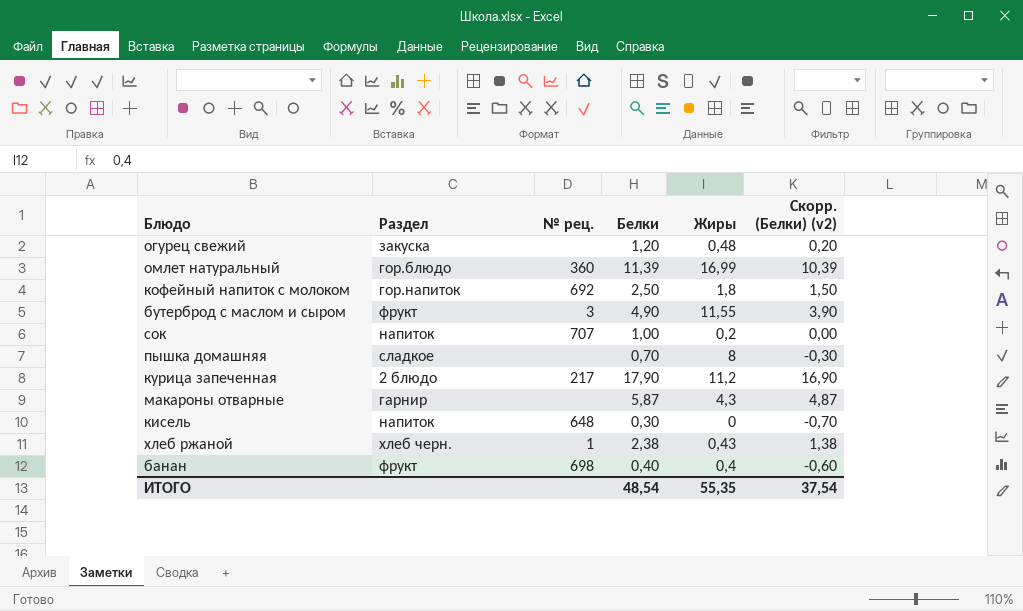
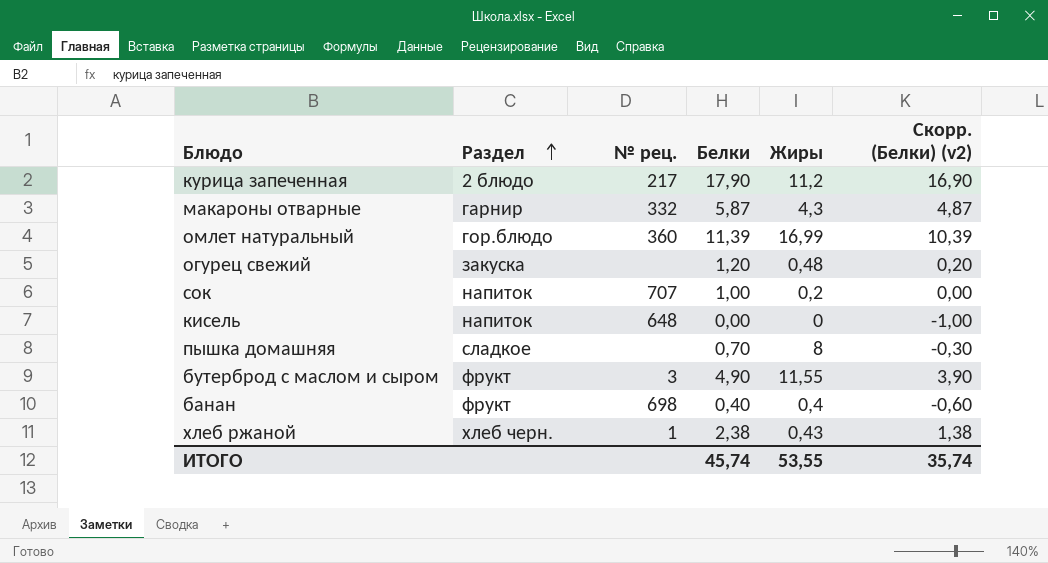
row order: none -> Раздел ascending
row кофейный напиток с молоком: гор.напиток | 692 | 2,50 | 1,8 | 1,50 -> none
макароны отварные | № рец.: none -> 332
кисель | Белки: 0,30 -> 0,00
кисель | Скорр. (Белки) (v2): -0,70 -> -1,00
ИТОГО | Белки: 48,54 -> 45,74
ИТОГО | Жиры: 55,35 -> 53,55
ИТОГО | Скорр. (Белки) (v2): 37,54 -> 35,74

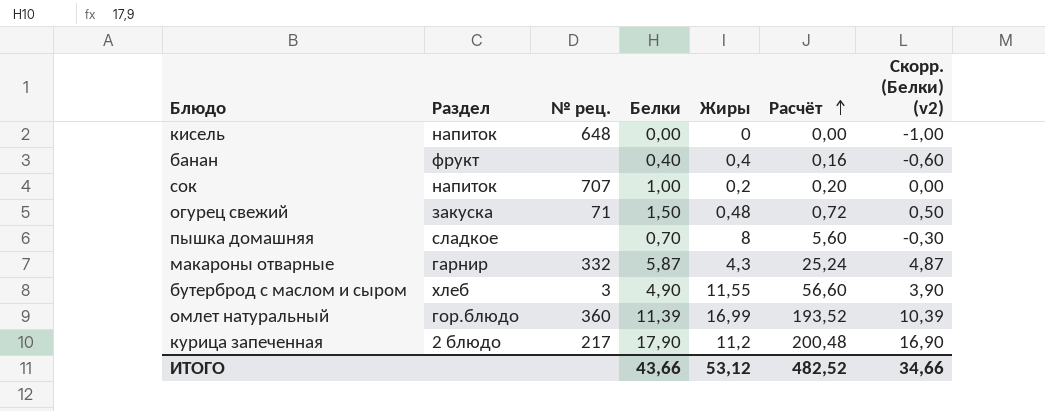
row order: Раздел ascending -> Расчёт ascending
column Расчёт | formula: none -> [Белки] * [Жиры]
row хлеб ржаной: хлеб черн. | 1 | 2,38 | 0,43 | 1,38 -> none
банан | № рец.: 698 -> none
огурец свежий | № рец.: none -> 71
огурец свежий | Белки: 1,20 -> 1,50
огурец свежий | Скорр. (Белки) (v2): 0,20 -> 0,50
бутерброд с маслом и сыром | Раздел: фрукт -> хлеб
ИТОГО | Белки: 45,74 -> 43,66
ИТОГО | Жиры: 53,55 -> 53,12
ИТОГО | Скорр. (Белки) (v2): 35,74 -> 34,66

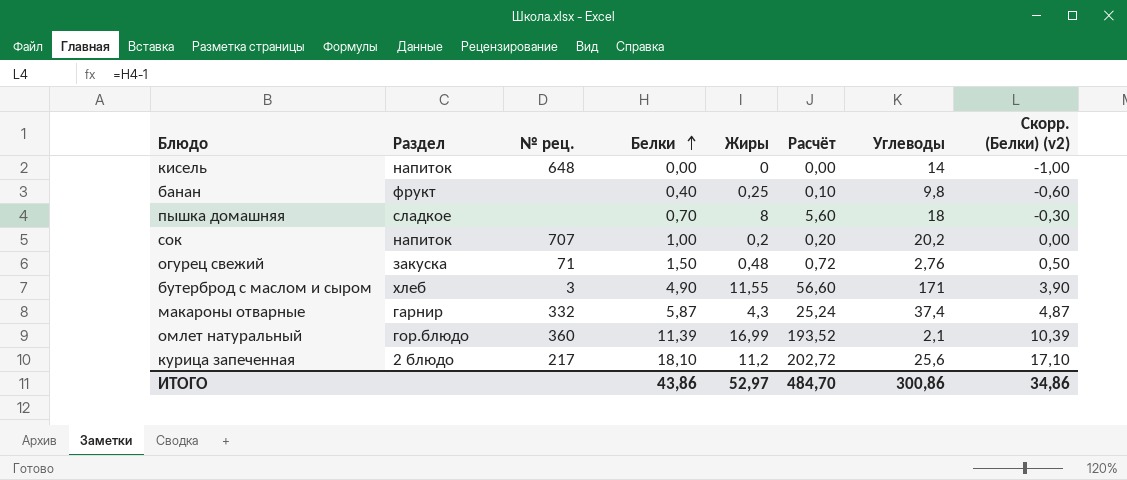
row order: Расчёт ascending -> Белки ascending
column Углеводы | position: none -> 7
банан | Жиры: 0,4 -> 0,25
банан | Расчёт: 0,16 -> 0,10
курица запеченная | Белки: 17,90 -> 18,10
курица запеченная | Расчёт: 200,48 -> 202,72
курица запеченная | Скорр. (Белки) (v2): 16,90 -> 17,10
ИТОГО | Белки: 43,66 -> 43,86
ИТОГО | Жиры: 53,12 -> 52,97
ИТОГО | Расчёт: 482,52 -> 484,70
ИТОГО | Скорр. (Белки) (v2): 34,66 -> 34,86

